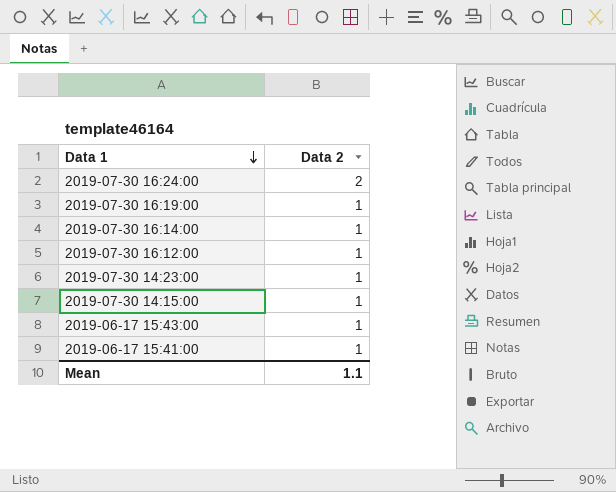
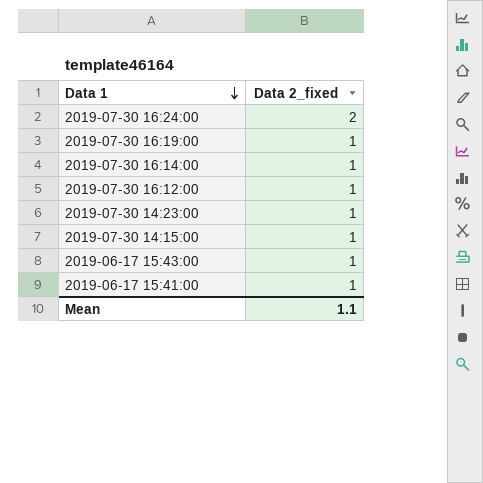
column name: Data 2 -> Data 2_fixed

